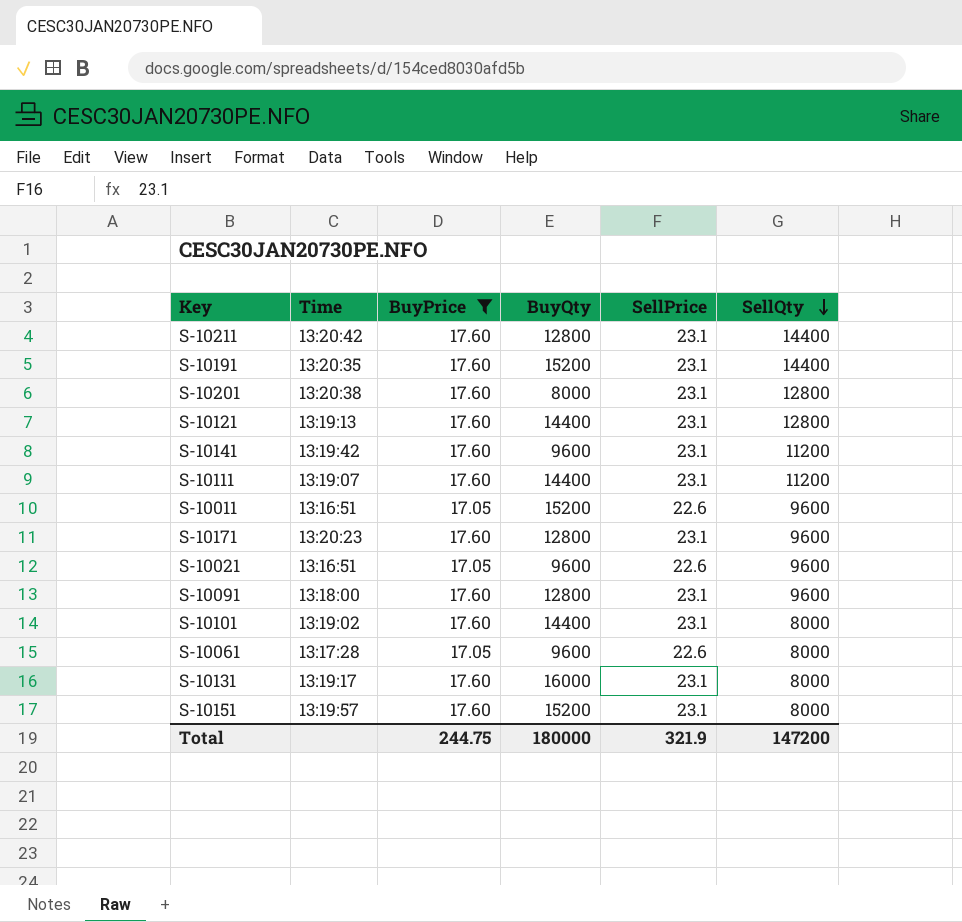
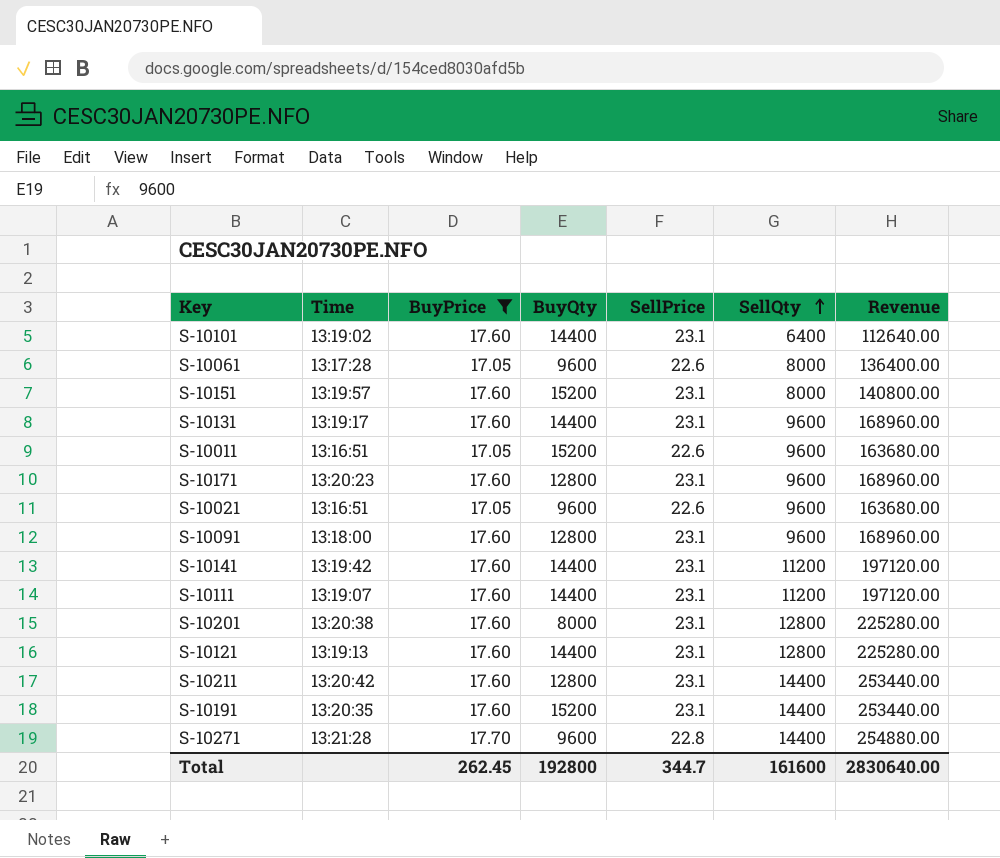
row order: SellQty descending -> SellQty ascending
column Revenue | formula: none -> [BuyPrice] * [SellQty]
S-10101 | SellQty: 8000 -> 6400
S-10131 | BuyQty: 16000 -> 14400
S-10131 | SellQty: 8000 -> 9600
S-10141 | BuyQty: 9600 -> 14400
row S-10271: none -> 13:21:28 | 17.70 | 9600 | 22.8 | 14400 | 254880.00
Total | BuyPrice: 244.75 -> 262.45
Total | BuyQty: 180000 -> 192800
Total | SellPrice: 321.9 -> 344.7
Total | SellQty: 147200 -> 161600

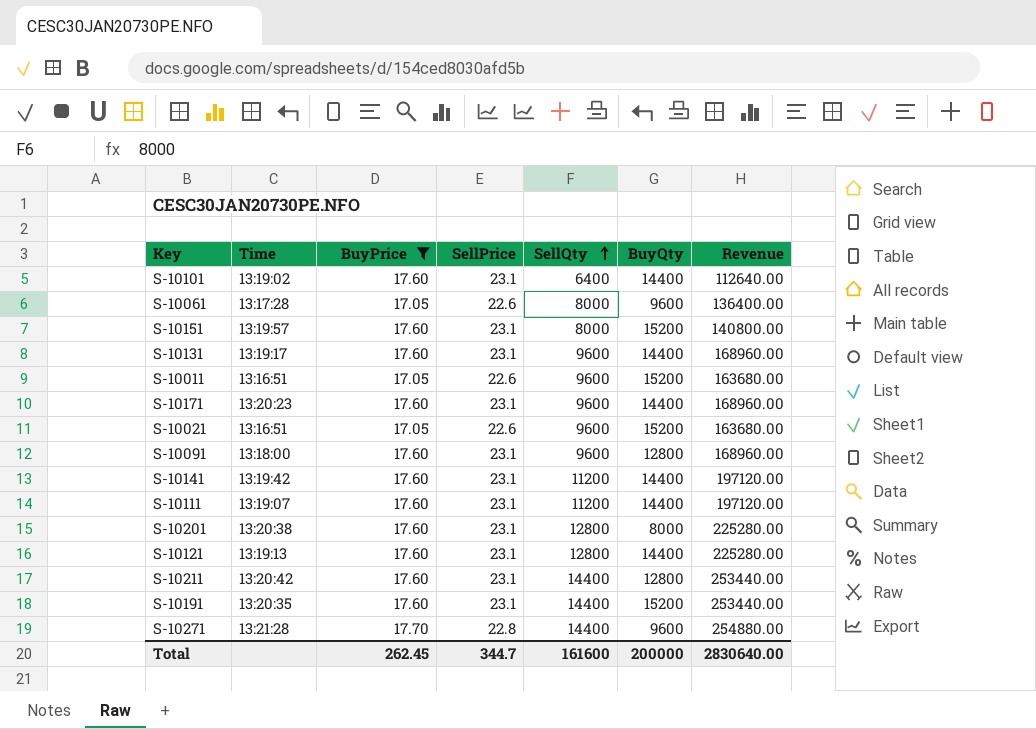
column BuyQty | position: 4 -> 6
S-10171 | BuyQty: 12800 -> 14400
S-10021 | BuyQty: 9600 -> 15200
Total | BuyQty: 192800 -> 200000

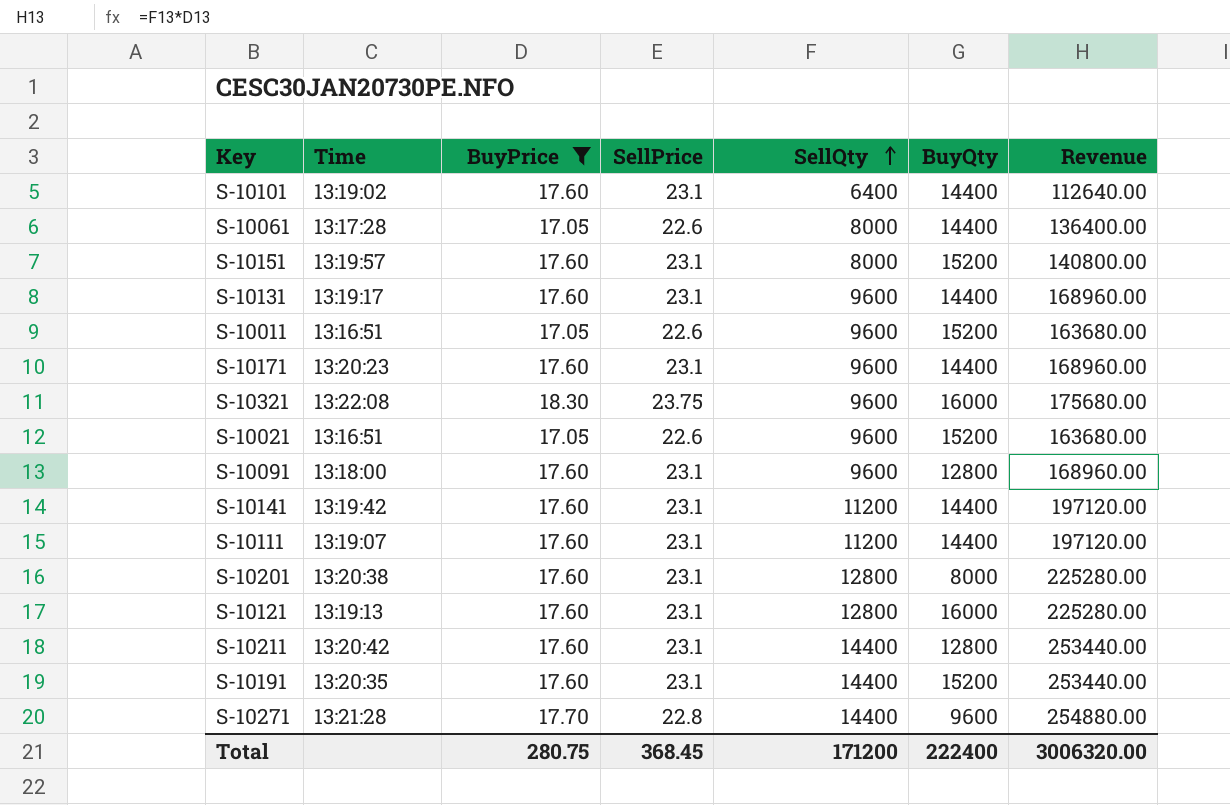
S-10061 | BuyQty: 9600 -> 14400
row S-10321: none -> 13:22:08 | 18.30 | 23.75 | 9600 | 16000 | 175680.00
S-10121 | BuyQty: 14400 -> 16000
Total | BuyPrice: 262.45 -> 280.75
Total | SellPrice: 344.7 -> 368.45
Total | SellQty: 161600 -> 171200
Total | BuyQty: 200000 -> 222400
Total | Revenue: 2830640.00 -> 3006320.00

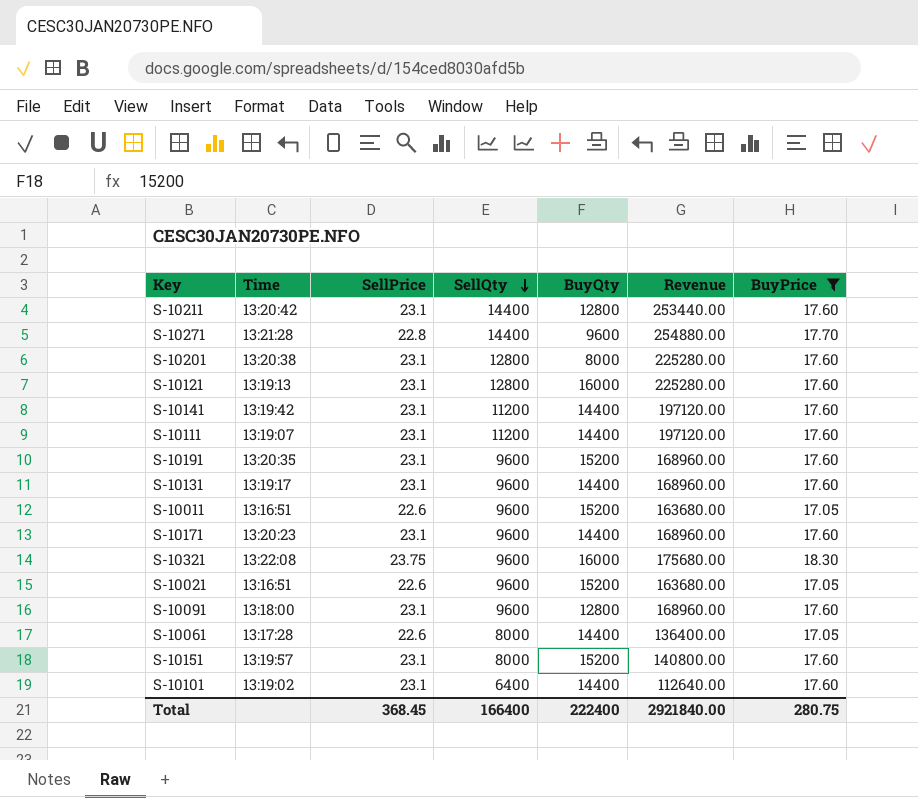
row order: SellQty ascending -> SellQty descending
column BuyPrice | position: 3 -> 7
S-10191 | SellQty: 14400 -> 9600
S-10191 | Revenue: 253440.00 -> 168960.00
Total | SellQty: 171200 -> 166400
Total | Revenue: 3006320.00 -> 2921840.00

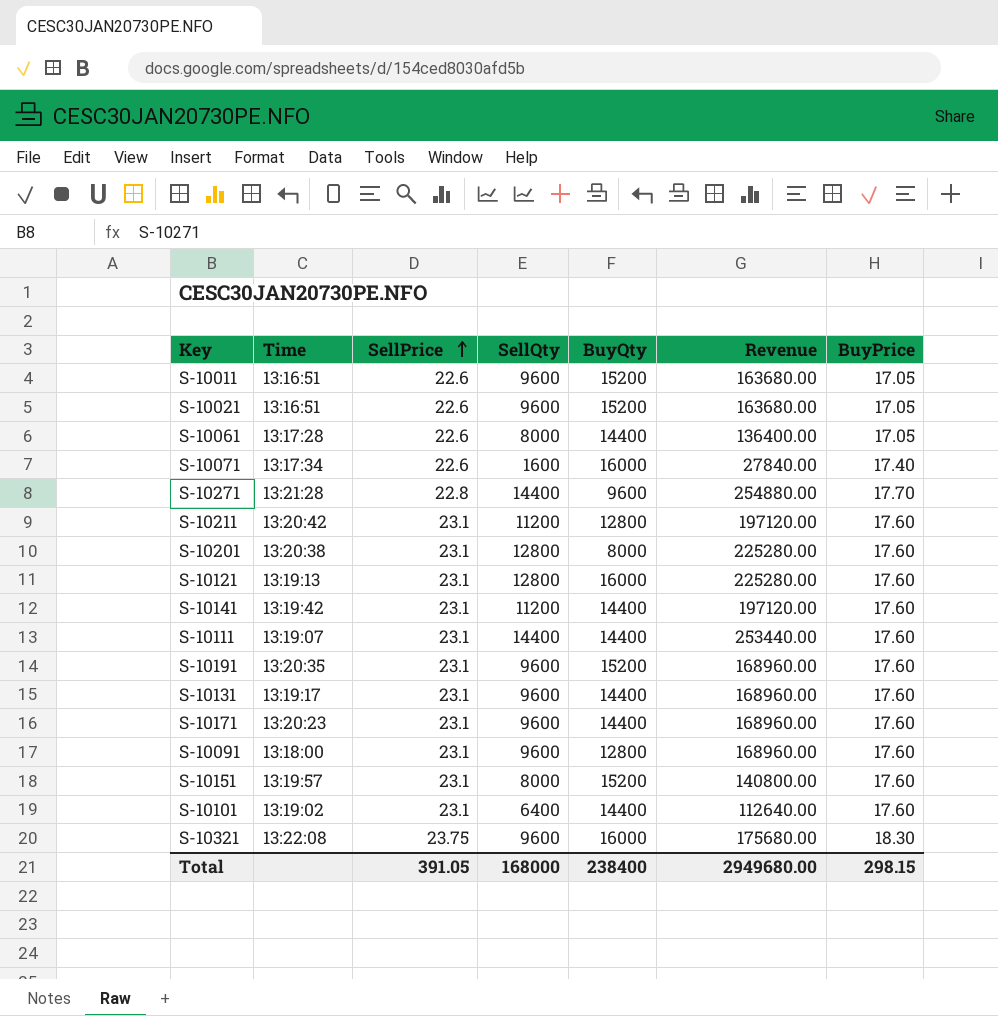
filter: BuyPrice != 17.40 -> none
row order: SellQty descending -> SellPrice ascending
S-10211 | SellQty: 14400 -> 11200
S-10211 | Revenue: 253440.00 -> 197120.00
S-10111 | SellQty: 11200 -> 14400
S-10111 | Revenue: 197120.00 -> 253440.00
Total | SellPrice: 368.45 -> 391.05
Total | SellQty: 166400 -> 168000
Total | BuyQty: 222400 -> 238400
Total | Revenue: 2921840.00 -> 2949680.00
Total | BuyPrice: 280.75 -> 298.15

